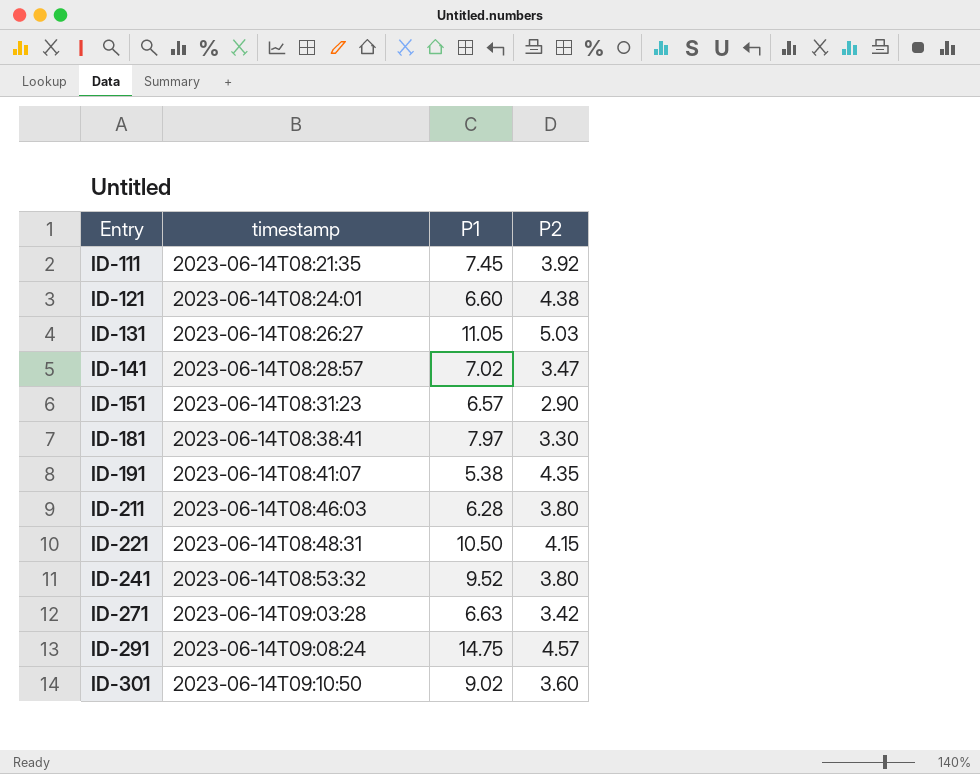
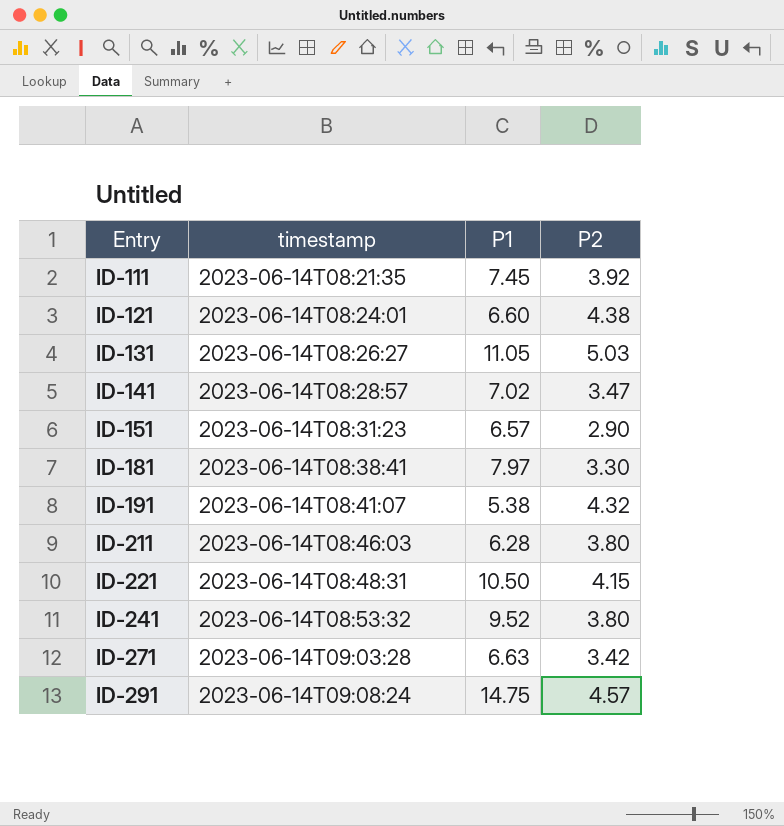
row ID-301: 2023-06-14T09:10:50 | 9.02 | 3.60 -> none
ID-191 | P2: 4.35 -> 4.32

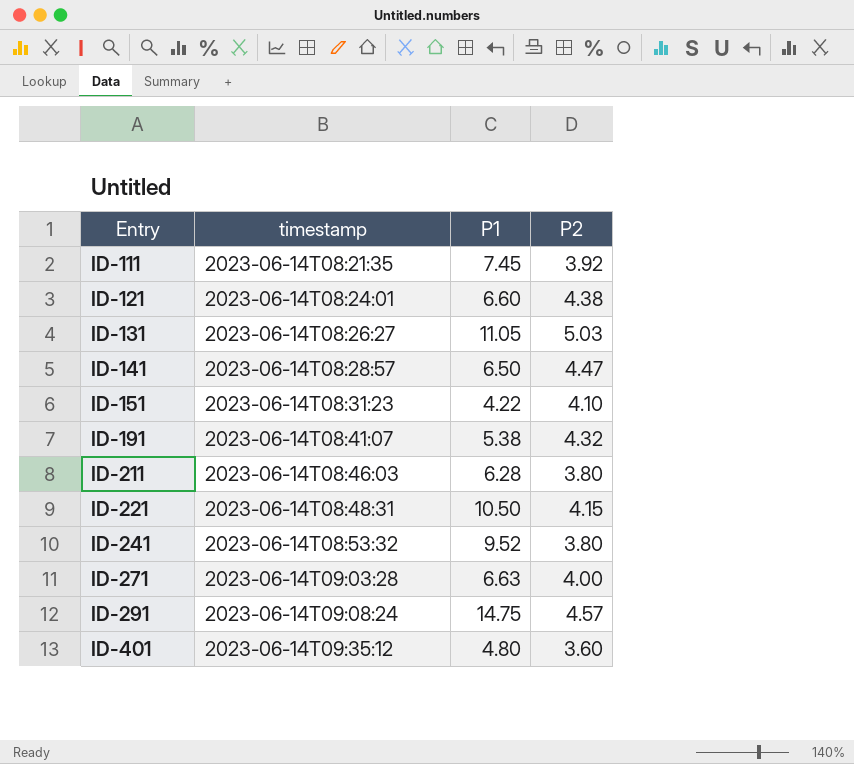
row ID-181: 2023-06-14T08:38:41 | 7.97 | 3.30 -> none
ID-141 | P1: 7.02 -> 6.50
ID-141 | P2: 3.47 -> 4.47
ID-151 | P1: 6.57 -> 4.22
ID-151 | P2: 2.90 -> 4.10
ID-271 | P2: 3.42 -> 4.00
row ID-401: none -> 2023-06-14T09:35:12 | 4.80 | 3.60

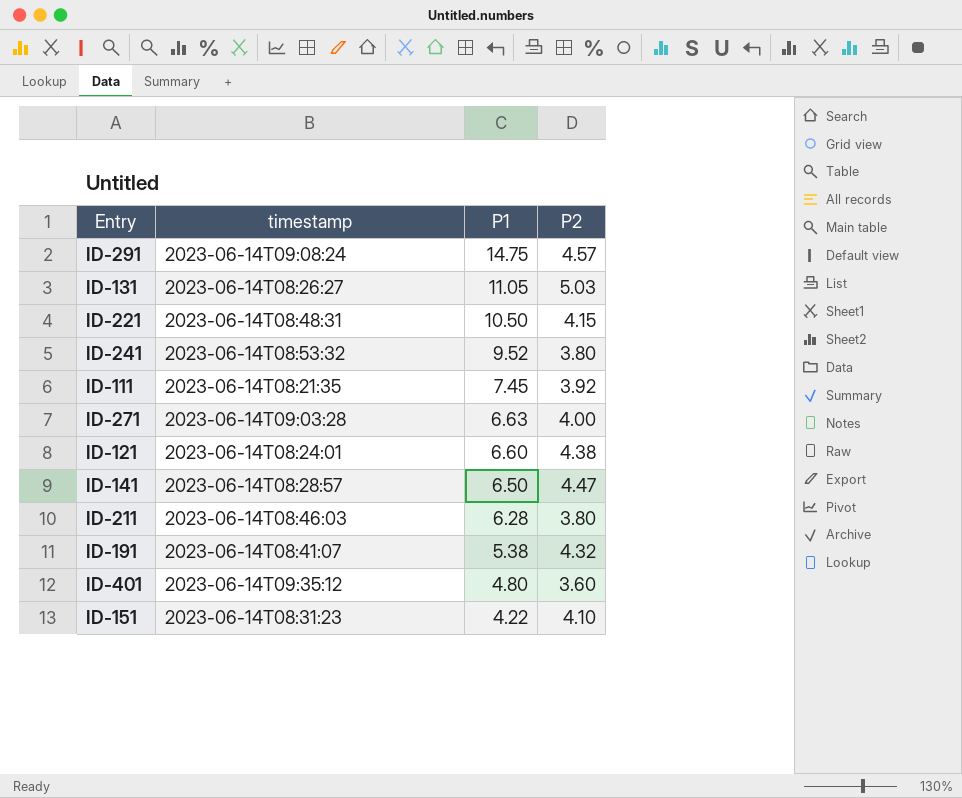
row order: Entry ascending -> P1 descending

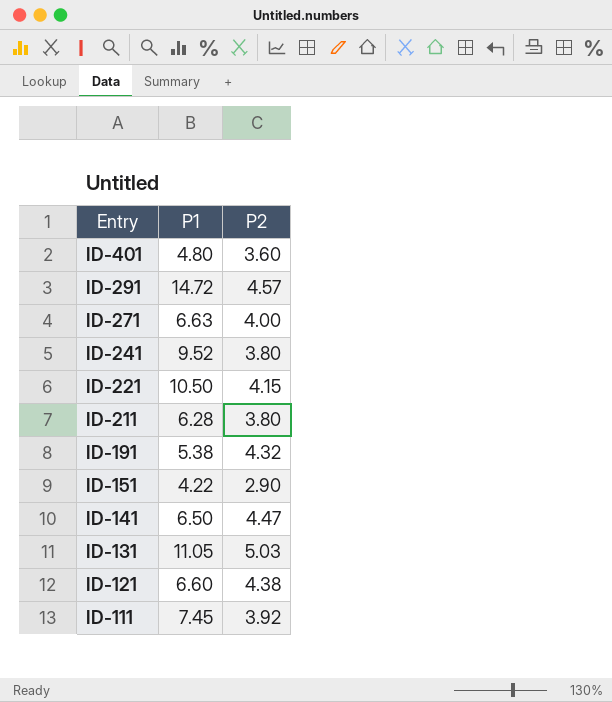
row order: P1 descending -> Entry descending
column timestamp | position: 2 -> none
ID-291 | P1: 14.75 -> 14.72
ID-151 | P2: 4.10 -> 2.90

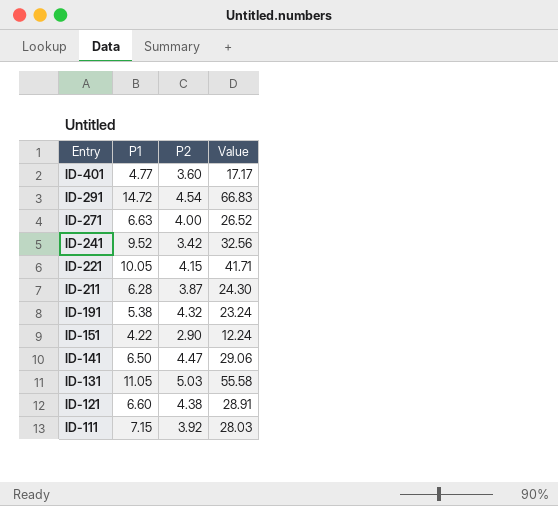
column Value | formula: none -> [P1] * [P2]
ID-401 | P1: 4.80 -> 4.77
ID-291 | P2: 4.57 -> 4.54
ID-241 | P2: 3.80 -> 3.42
ID-221 | P1: 10.50 -> 10.05
ID-211 | P2: 3.80 -> 3.87
ID-111 | P1: 7.45 -> 7.15

